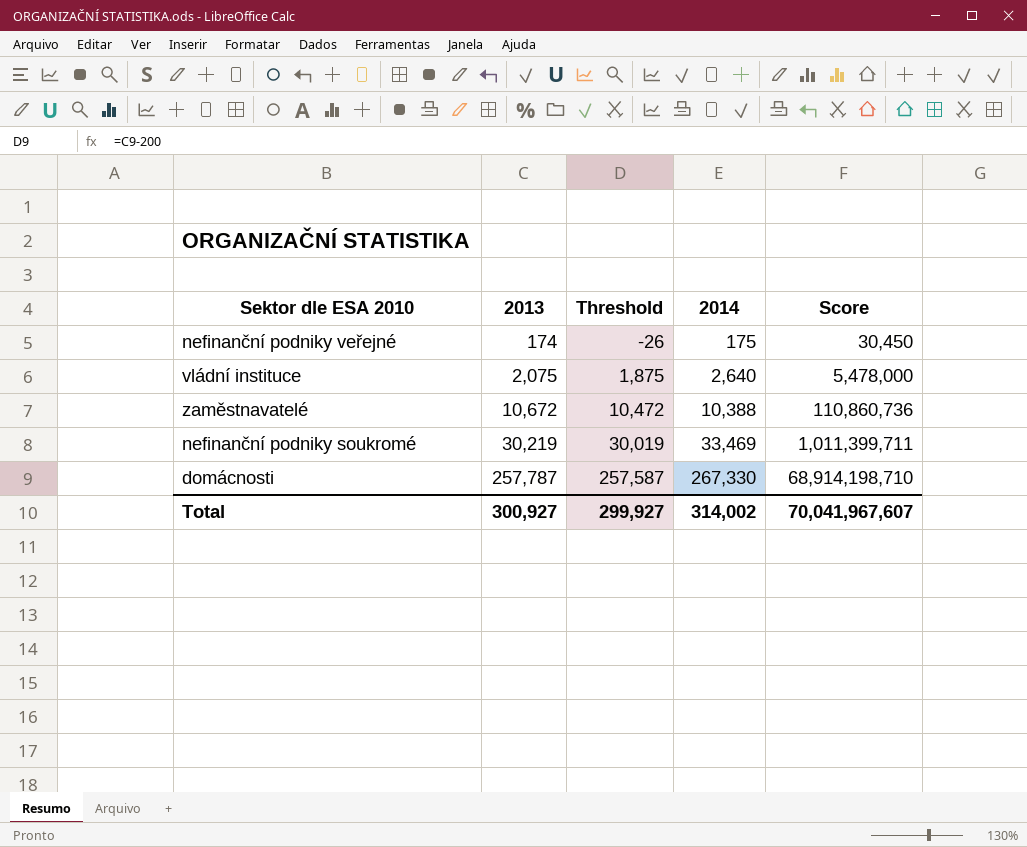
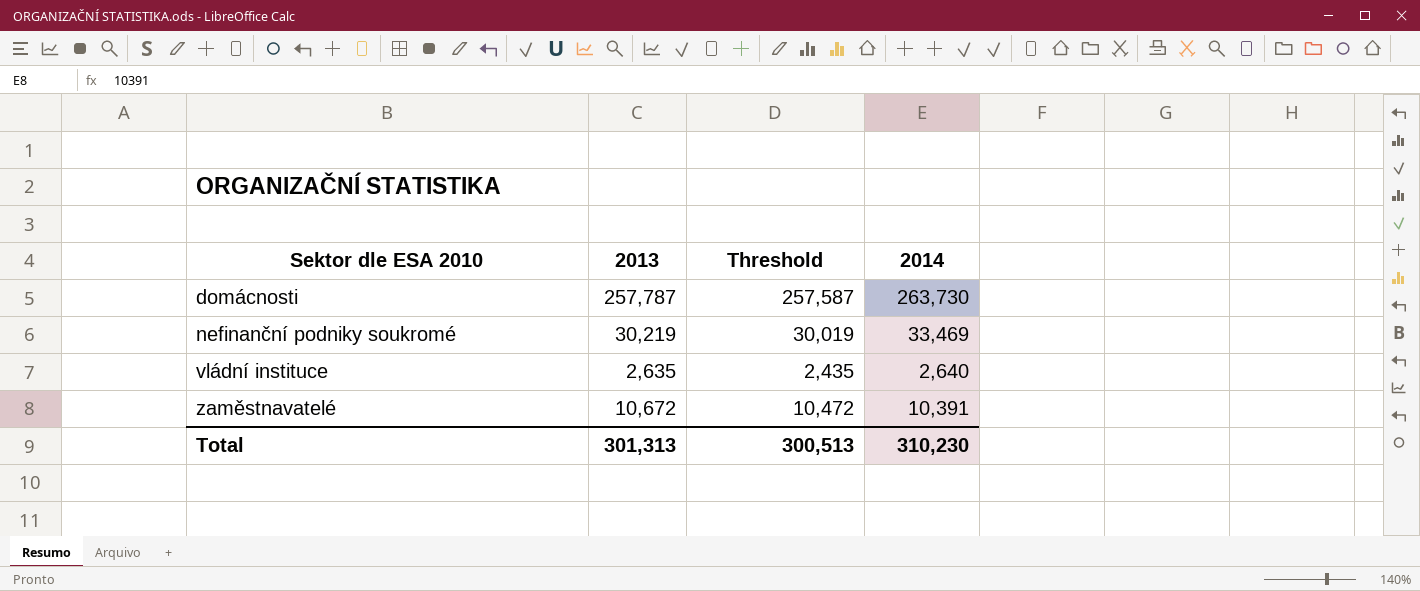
row order: 2013 ascending -> Sektor dle ESA 2010 ascending
column Score | formula: [2013] * [2014] -> none
row nefinanční podniky veřejné: 174 | -26 | 175 | 30,450 -> none
domácnosti | 2014: 267,330 -> 263,730
vládní instituce | 2013: 2,075 -> 2,635
vládní instituce | Threshold: 1,875 -> 2,435
zaměstnavatelé | 2014: 10,388 -> 10,391
Total | 2013: 300,927 -> 301,313
Total | Threshold: 299,927 -> 300,513
Total | 2014: 314,002 -> 310,230

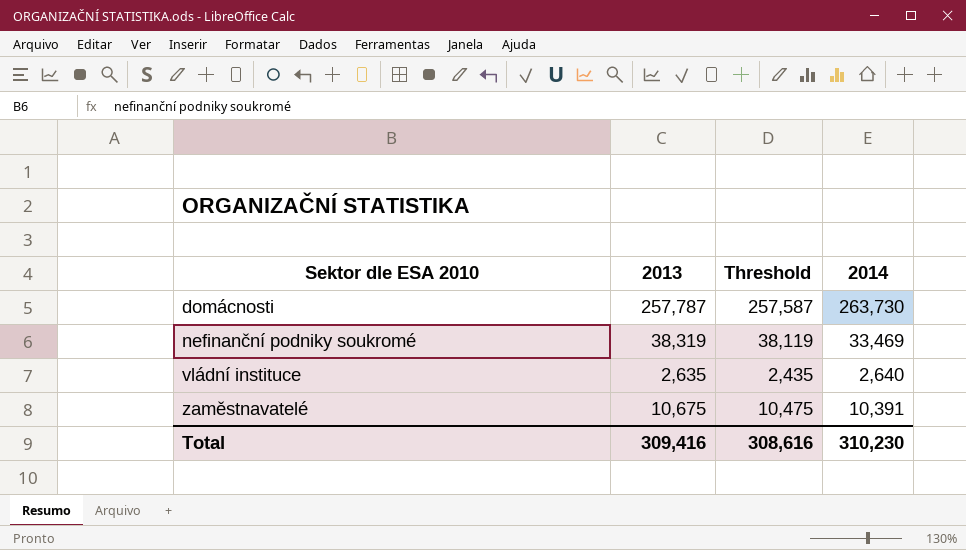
nefinanční podniky soukromé | 2013: 30,219 -> 38,319
nefinanční podniky soukromé | Threshold: 30,019 -> 38,119
zaměstnavatelé | 2013: 10,672 -> 10,675
zaměstnavatelé | Threshold: 10,472 -> 10,475
Total | 2013: 301,313 -> 309,416
Total | Threshold: 300,513 -> 308,616

